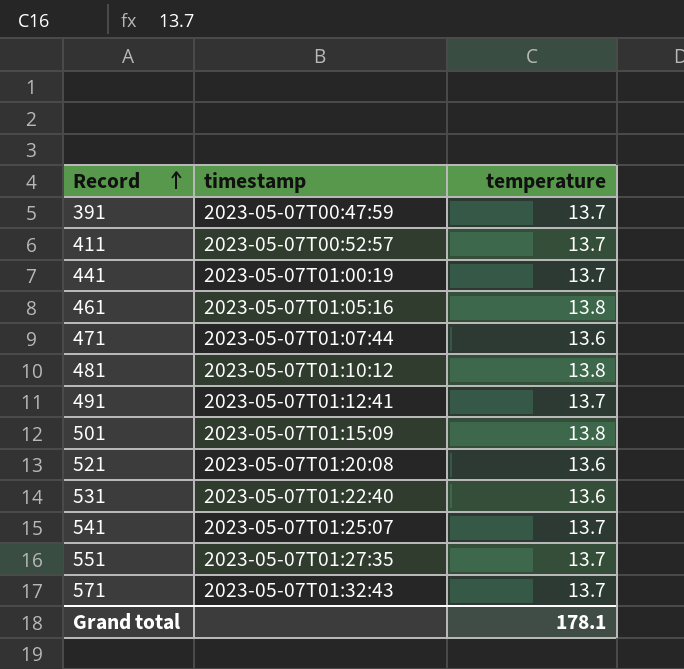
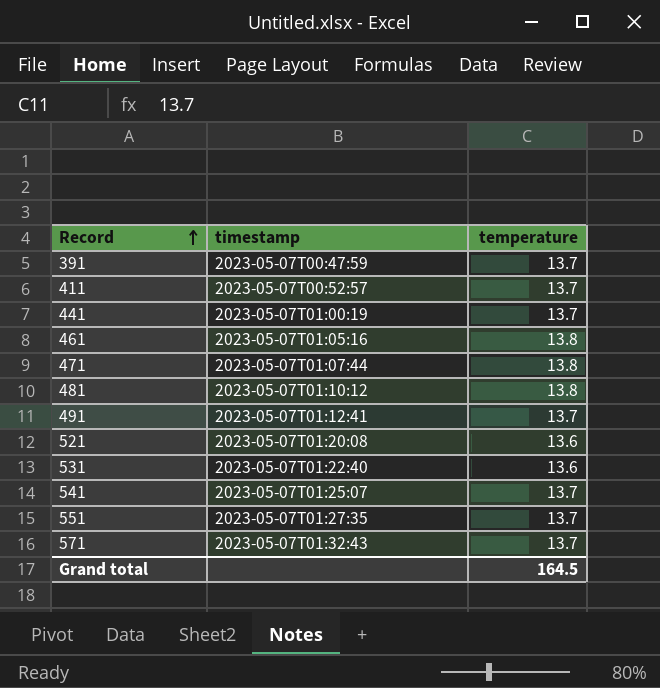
row 501: 2023-05-07T01:15:09 | 13.8 -> none
471 | temperature: 13.6 -> 13.8
Grand total | temperature: 178.1 -> 164.5

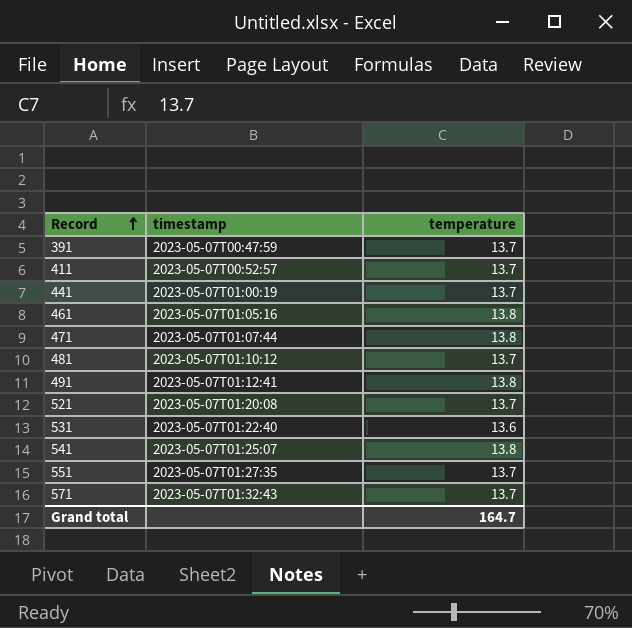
481 | temperature: 13.8 -> 13.7
491 | temperature: 13.7 -> 13.8
521 | temperature: 13.6 -> 13.7
541 | temperature: 13.7 -> 13.8
Grand total | temperature: 164.5 -> 164.7

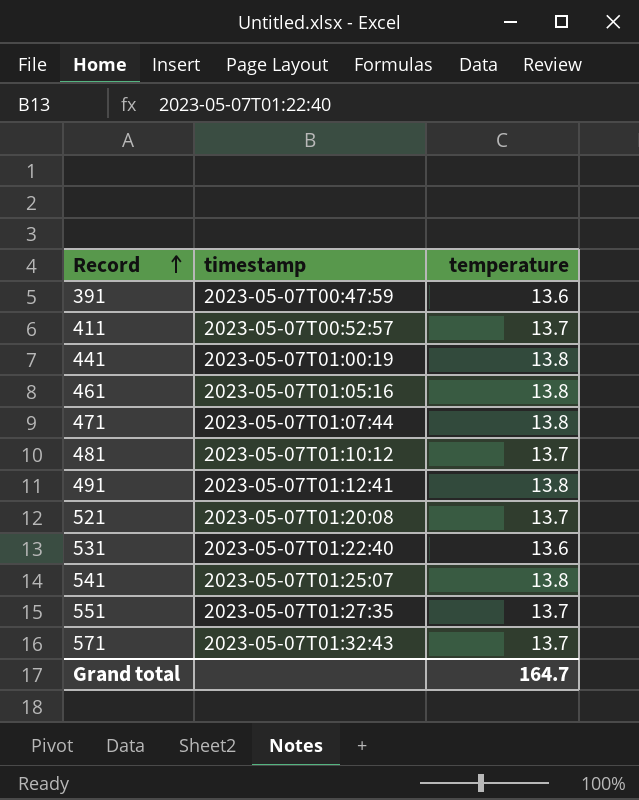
391 | temperature: 13.7 -> 13.6
441 | temperature: 13.7 -> 13.8

